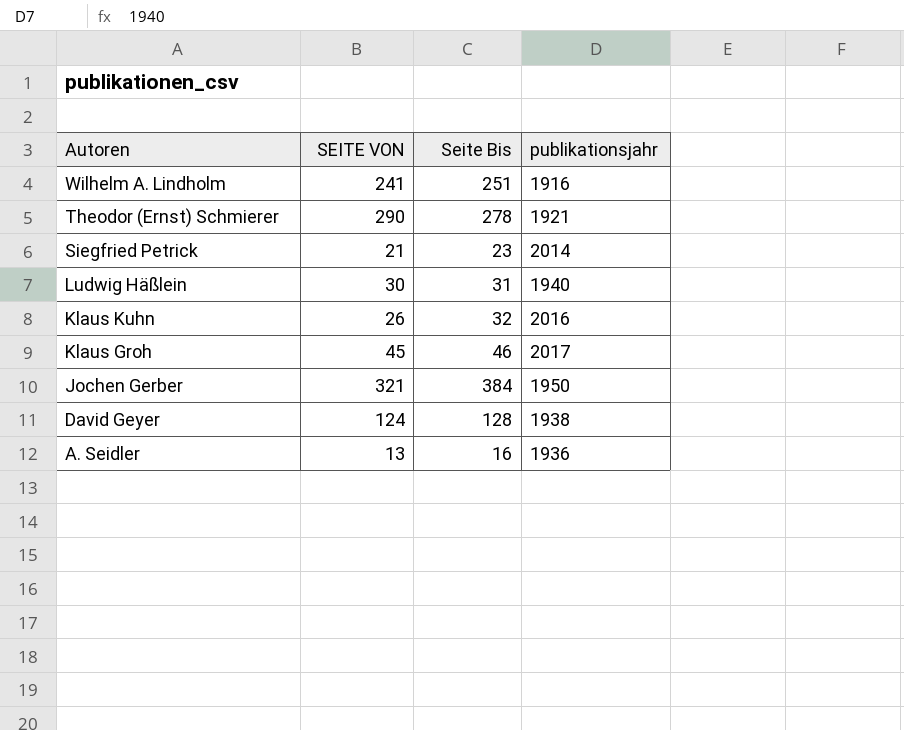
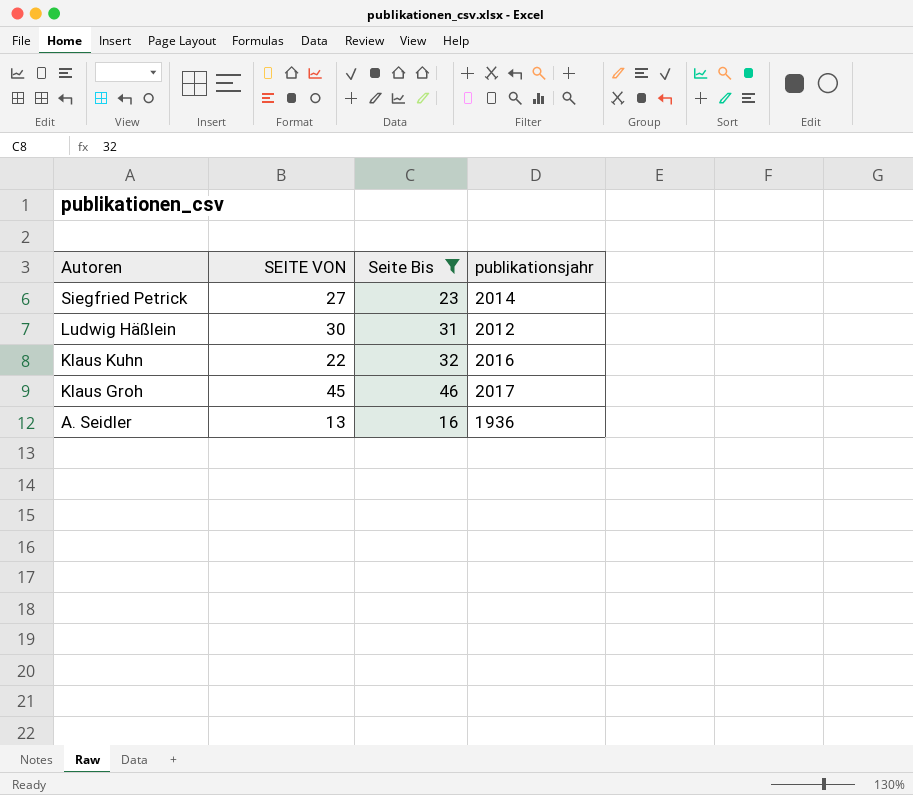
filter: none -> Seite Bis <= 46
Siegfried Petrick | SEITE VON: 21 -> 27
Ludwig Häßlein | publikationsjahr: 1940 -> 2012
Klaus Kuhn | SEITE VON: 26 -> 22

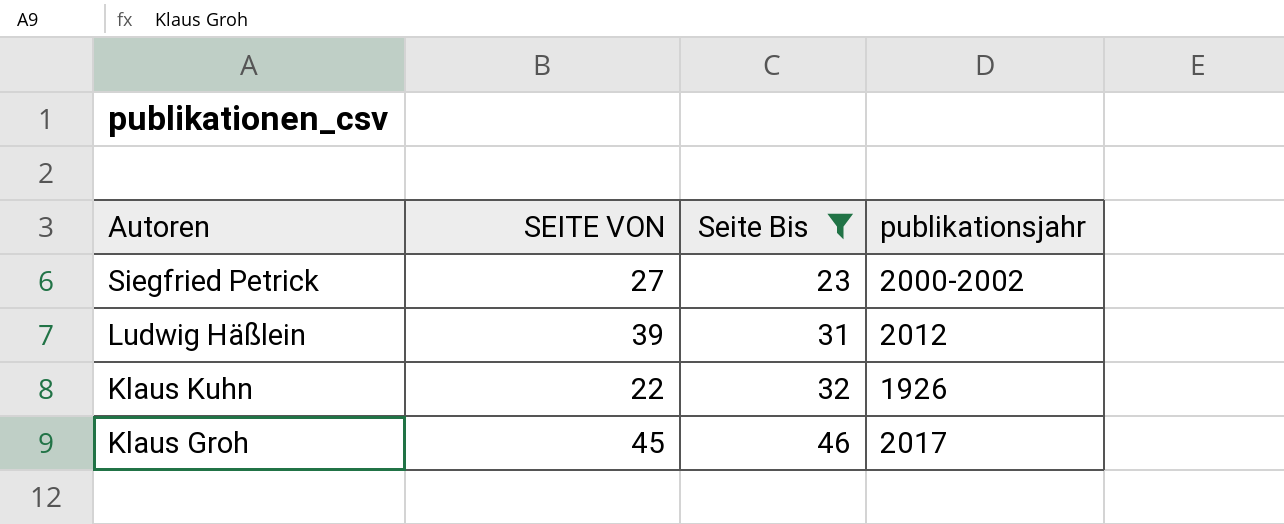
row A. Seidler: 13 | 16 | 1936 -> none
Siegfried Petrick | publikationsjahr: 2014 -> 2000-2002
Ludwig Häßlein | SEITE VON: 30 -> 39
Klaus Kuhn | publikationsjahr: 2016 -> 1926

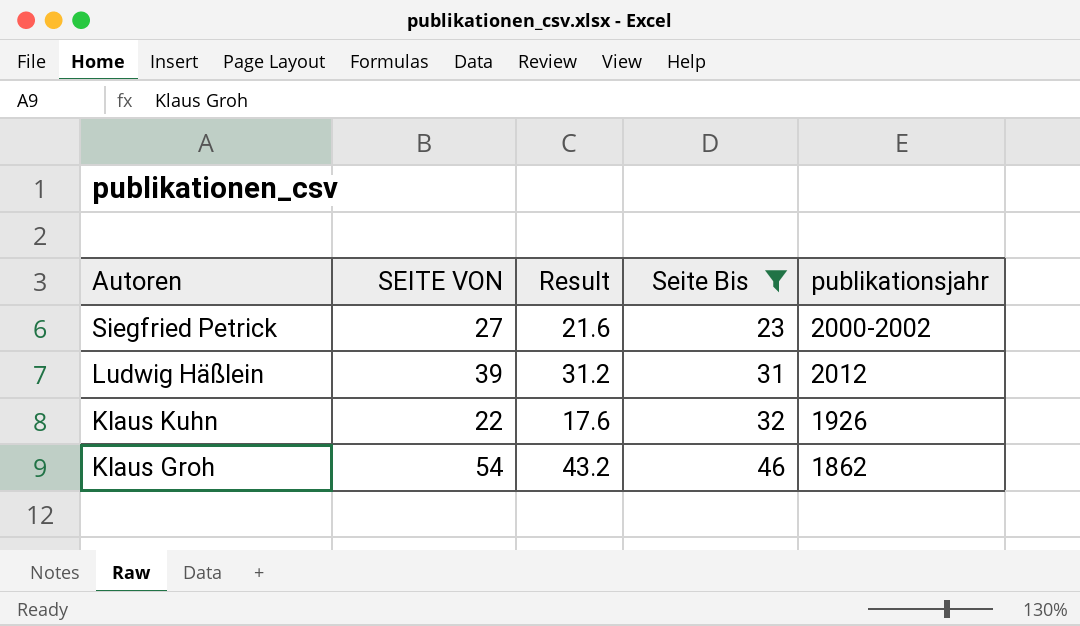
column Result | formula: none -> [SEITE VON] * 0.8
Klaus Groh | SEITE VON: 45 -> 54
Klaus Groh | publikationsjahr: 2017 -> 1862

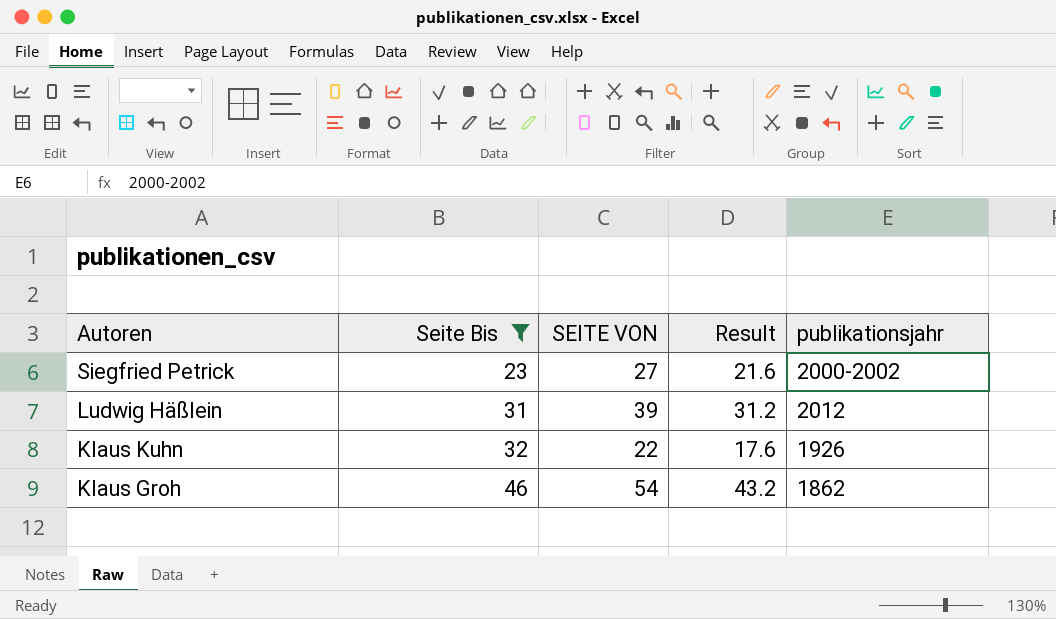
column Seite Bis | position: 4 -> 2

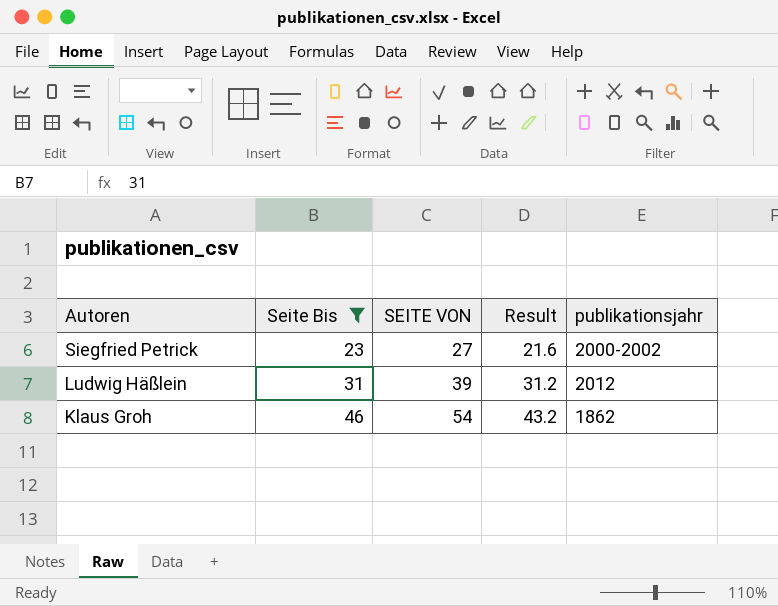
row Klaus Kuhn: 32 | 22 | 17.6 | 1926 -> none

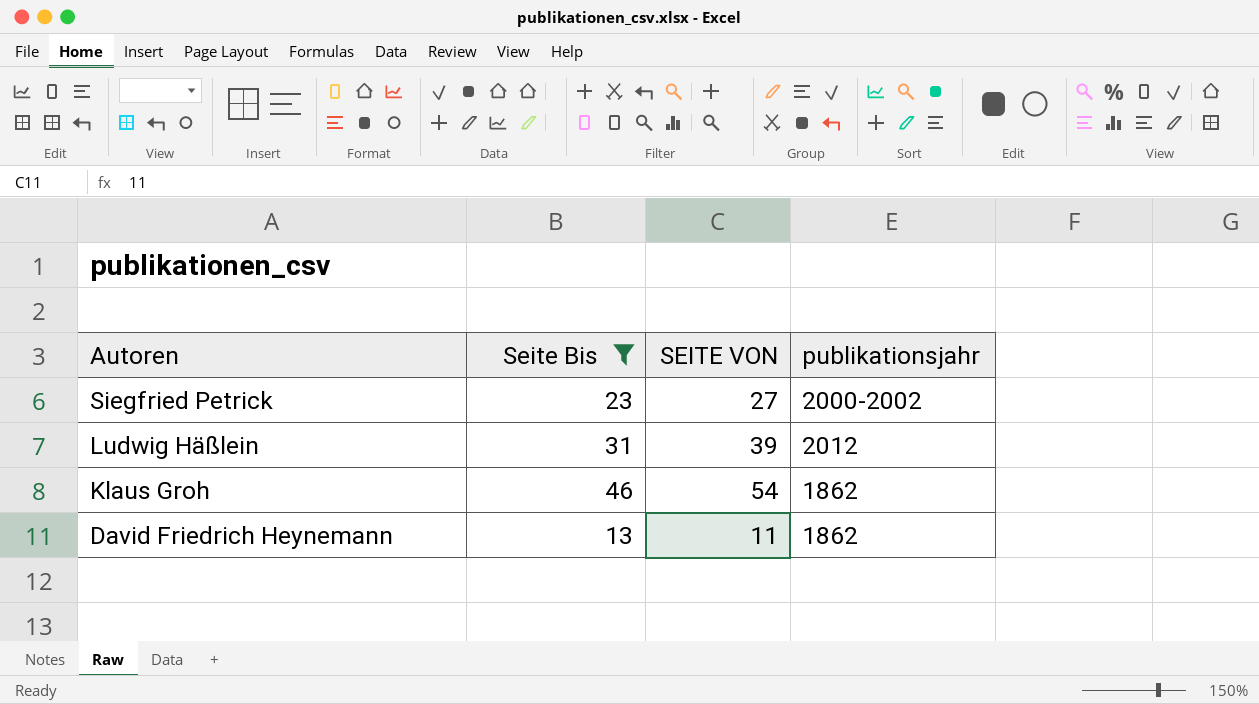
column Result | formula: [SEITE VON] * 0.8 -> none
row David Friedrich Heynemann: none -> 13 | 11 | 1862

